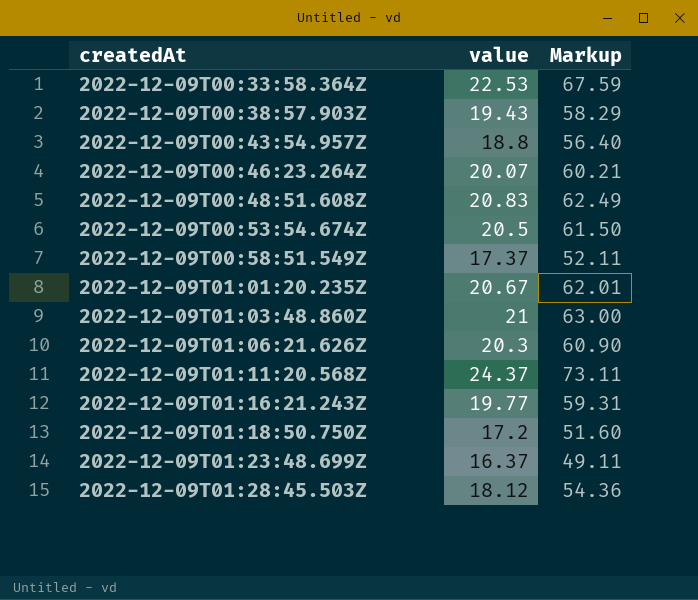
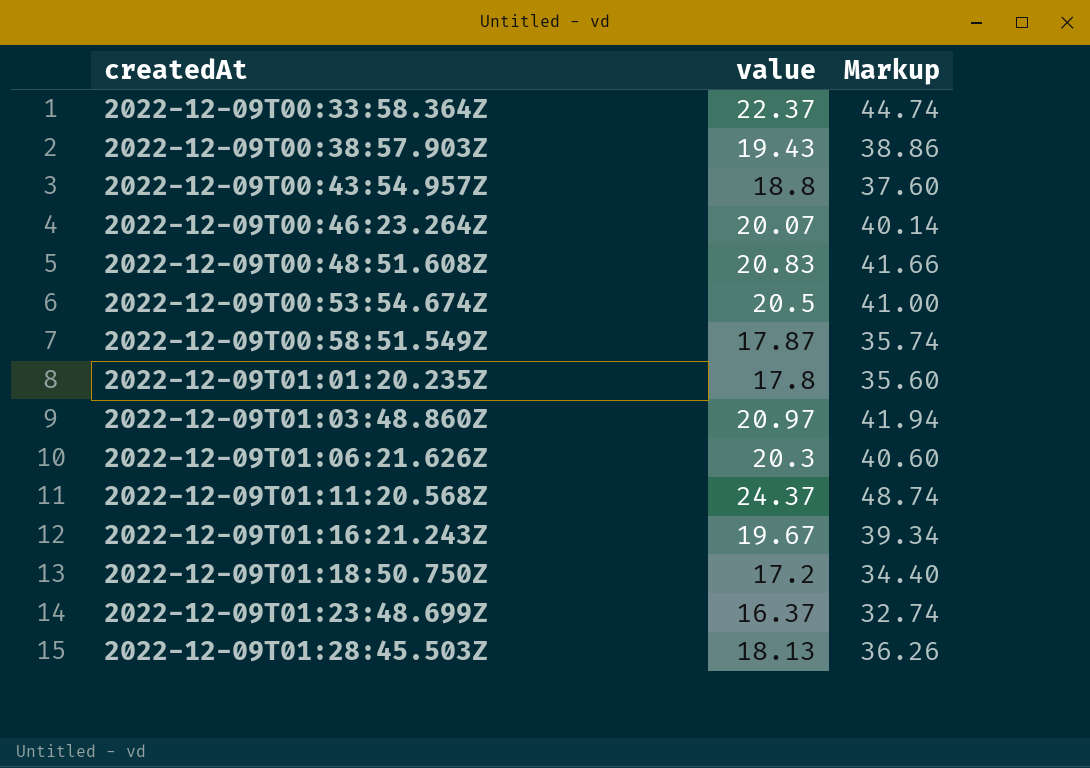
column Markup | formula: [value] * 3 -> [value] * 2
2022-12-09T00:33:58.364Z | value: 22.53 -> 22.37
2022-12-09T00:58:51.549Z | value: 17.37 -> 17.87
2022-12-09T01:01:20.235Z | value: 20.67 -> 17.8
2022-12-09T01:03:48.860Z | value: 21 -> 20.97
2022-12-09T01:16:21.243Z | value: 19.77 -> 19.67
2022-12-09T01:28:45.503Z | value: 18.12 -> 18.13

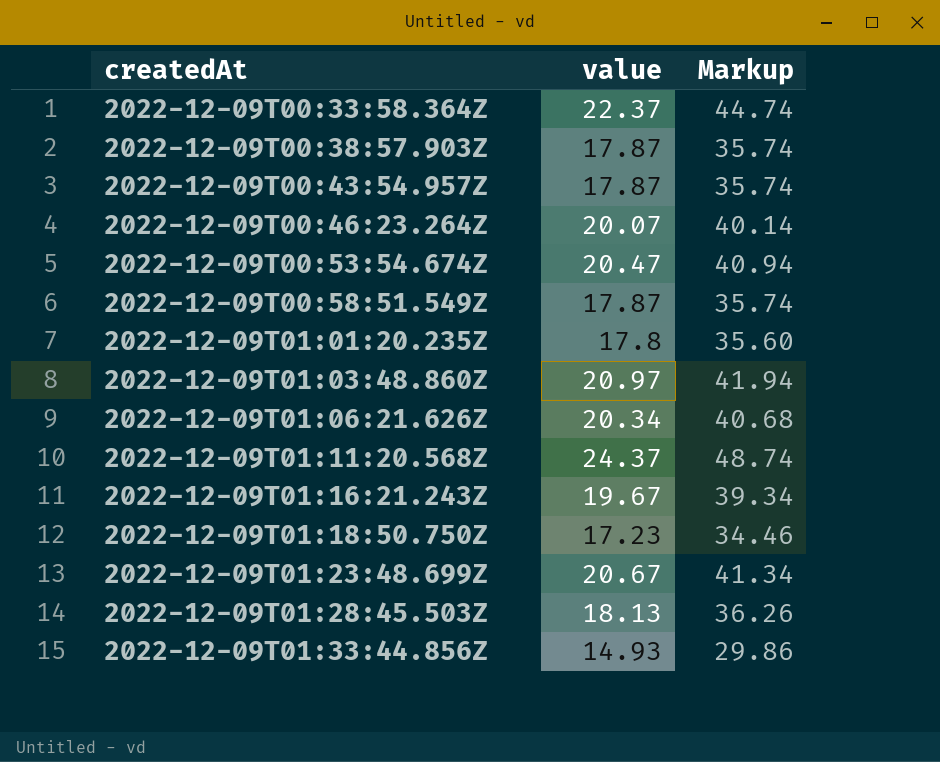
row 2022-12-09T00:48:51.608Z: 20.83 | 41.66 -> none
2022-12-09T00:38:57.903Z | value: 19.43 -> 17.87
2022-12-09T00:38:57.903Z | Markup: 38.86 -> 35.74
2022-12-09T00:43:54.957Z | value: 18.8 -> 17.87
2022-12-09T00:43:54.957Z | Markup: 37.60 -> 35.74
2022-12-09T00:53:54.674Z | value: 20.5 -> 20.47
2022-12-09T00:53:54.674Z | Markup: 41.00 -> 40.94
2022-12-09T01:06:21.626Z | value: 20.3 -> 20.34
2022-12-09T01:06:21.626Z | Markup: 40.60 -> 40.68
2022-12-09T01:18:50.750Z | value: 17.2 -> 17.23
2022-12-09T01:18:50.750Z | Markup: 34.40 -> 34.46
2022-12-09T01:23:48.699Z | value: 16.37 -> 20.67
2022-12-09T01:23:48.699Z | Markup: 32.74 -> 41.34
row 2022-12-09T01:33:44.856Z: none -> 14.93 | 29.86

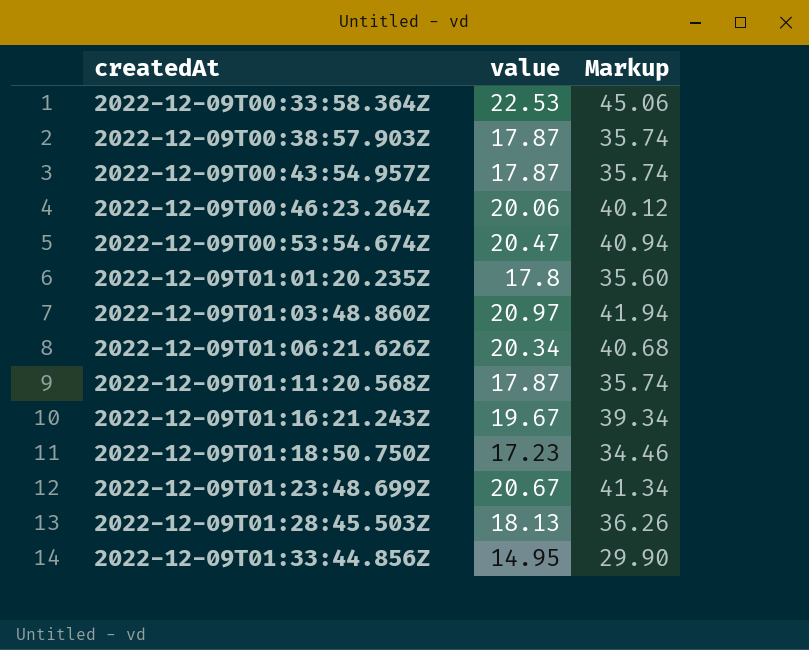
row 2022-12-09T00:58:51.549Z: 17.87 | 35.74 -> none
2022-12-09T00:33:58.364Z | value: 22.37 -> 22.53
2022-12-09T00:33:58.364Z | Markup: 44.74 -> 45.06
2022-12-09T00:46:23.264Z | value: 20.07 -> 20.06
2022-12-09T00:46:23.264Z | Markup: 40.14 -> 40.12
2022-12-09T01:11:20.568Z | value: 24.37 -> 17.87
2022-12-09T01:11:20.568Z | Markup: 48.74 -> 35.74
2022-12-09T01:33:44.856Z | value: 14.93 -> 14.95
2022-12-09T01:33:44.856Z | Markup: 29.86 -> 29.90

